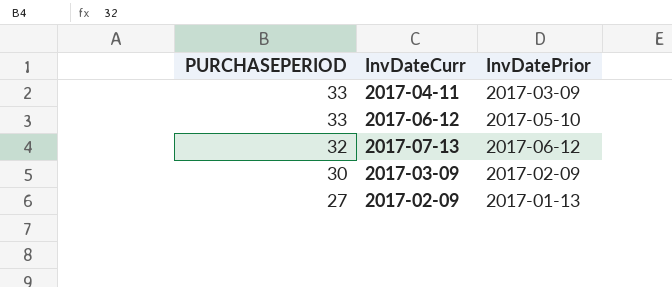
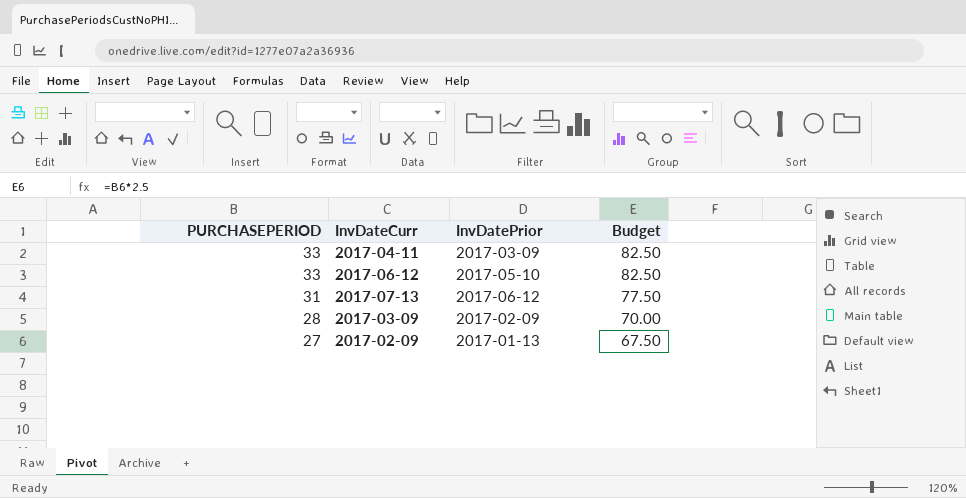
column Budget | formula: none -> [PURCHASEPERIOD] * 2.5
2017-07-13 | PURCHASEPERIOD: 32 -> 31
2017-03-09 | PURCHASEPERIOD: 30 -> 28

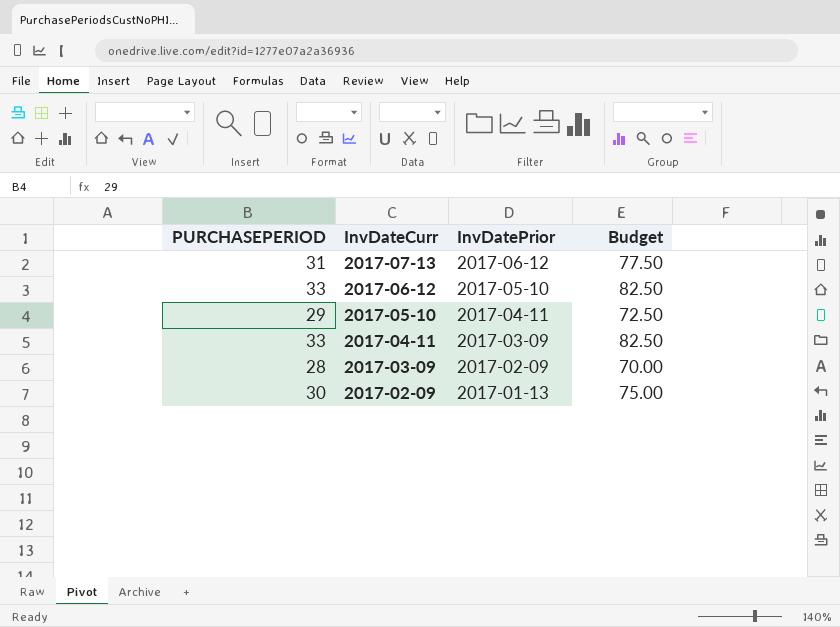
row order: PURCHASEPERIOD descending -> InvDateCurr descending
row 2017-05-10: none -> 29 | 2017-04-11 | 72.50
2017-02-09 | PURCHASEPERIOD: 27 -> 30
2017-02-09 | Budget: 67.50 -> 75.00

